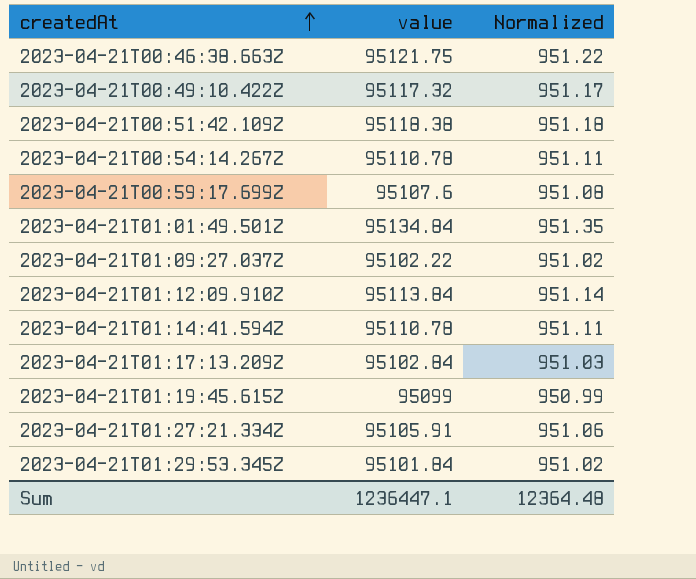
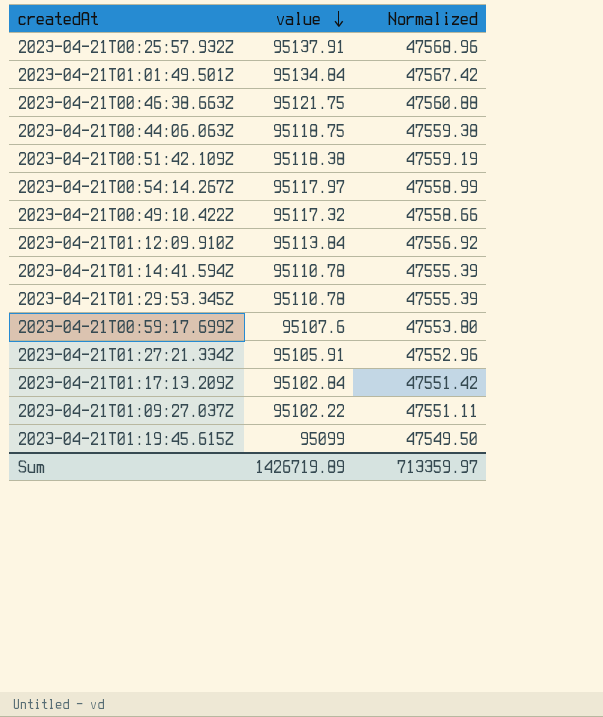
row order: createdAt ascending -> value descending
column Normalized | formula: [value] * 0.01 -> [value] * 0.5
row 2023-04-21T00:25:57.932Z: none -> 95137.91 | 47568.96
row 2023-04-21T00:44:06.063Z: none -> 95118.75 | 47559.38
2023-04-21T00:54:14.267Z | value: 95110.78 -> 95117.97
2023-04-21T01:29:53.345Z | value: 95101.84 -> 95110.78
Sum | value: 1236447.1 -> 1426719.89
Sum | Normalized: 12364.48 -> 713359.97

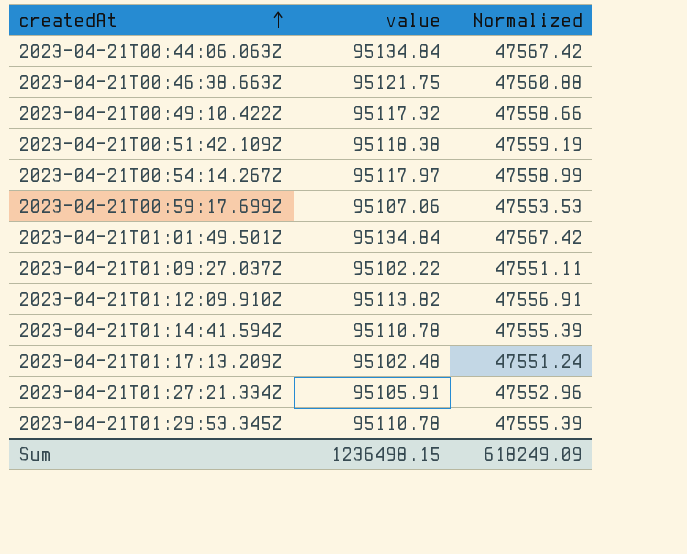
row order: value descending -> createdAt ascending
row 2023-04-21T00:25:57.932Z: 95137.91 | 47568.96 -> none
row 2023-04-21T01:19:45.615Z: 95099 | 47549.50 -> none
2023-04-21T00:44:06.063Z | value: 95118.75 -> 95134.84
2023-04-21T00:44:06.063Z | Normalized: 47559.38 -> 47567.42
2023-04-21T00:59:17.699Z | value: 95107.6 -> 95107.06
2023-04-21T00:59:17.699Z | Normalized: 47553.80 -> 47553.53
2023-04-21T01:12:09.910Z | value: 95113.84 -> 95113.82
2023-04-21T01:12:09.910Z | Normalized: 47556.92 -> 47556.91
2023-04-21T01:17:13.209Z | value: 95102.84 -> 95102.48
2023-04-21T01:17:13.209Z | Normalized: 47551.42 -> 47551.24
Sum | value: 1426719.89 -> 1236498.15
Sum | Normalized: 713359.97 -> 618249.09

